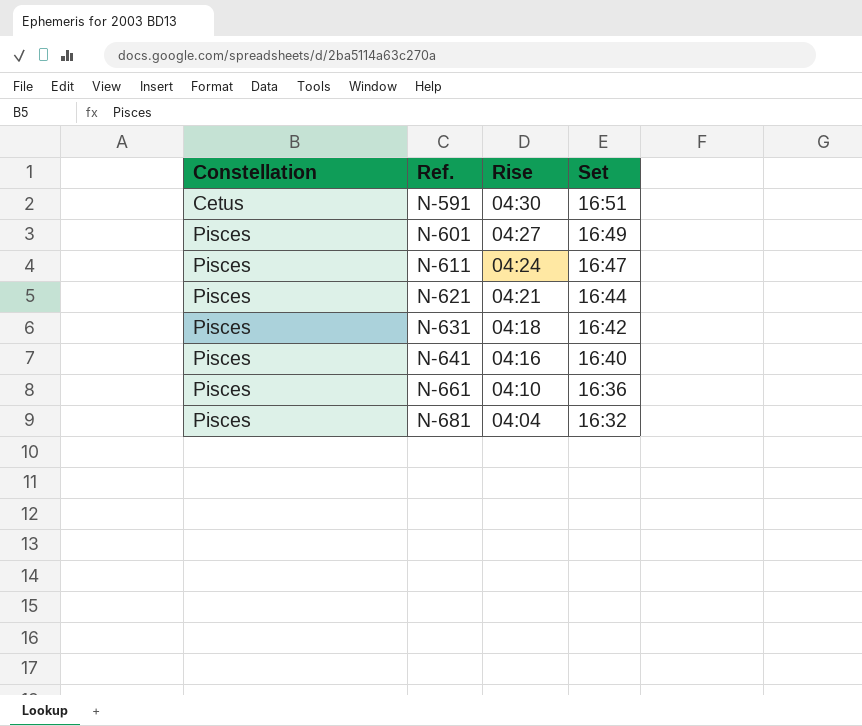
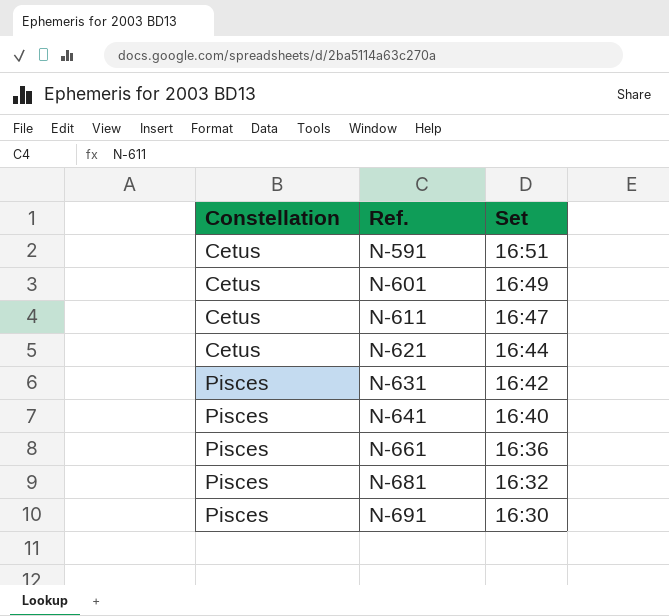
column Rise | position: 3 -> none
N-601 | Constellation: Pisces -> Cetus
N-611 | Constellation: Pisces -> Cetus
N-621 | Constellation: Pisces -> Cetus
row N-691: none -> Pisces | 16:30

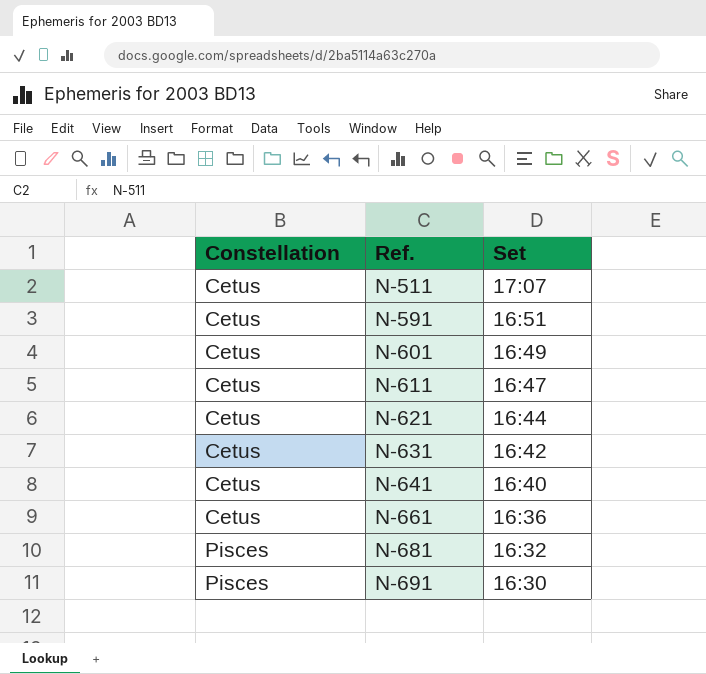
row N-511: none -> Cetus | 17:07
N-631 | Constellation: Pisces -> Cetus
N-641 | Constellation: Pisces -> Cetus
N-661 | Constellation: Pisces -> Cetus

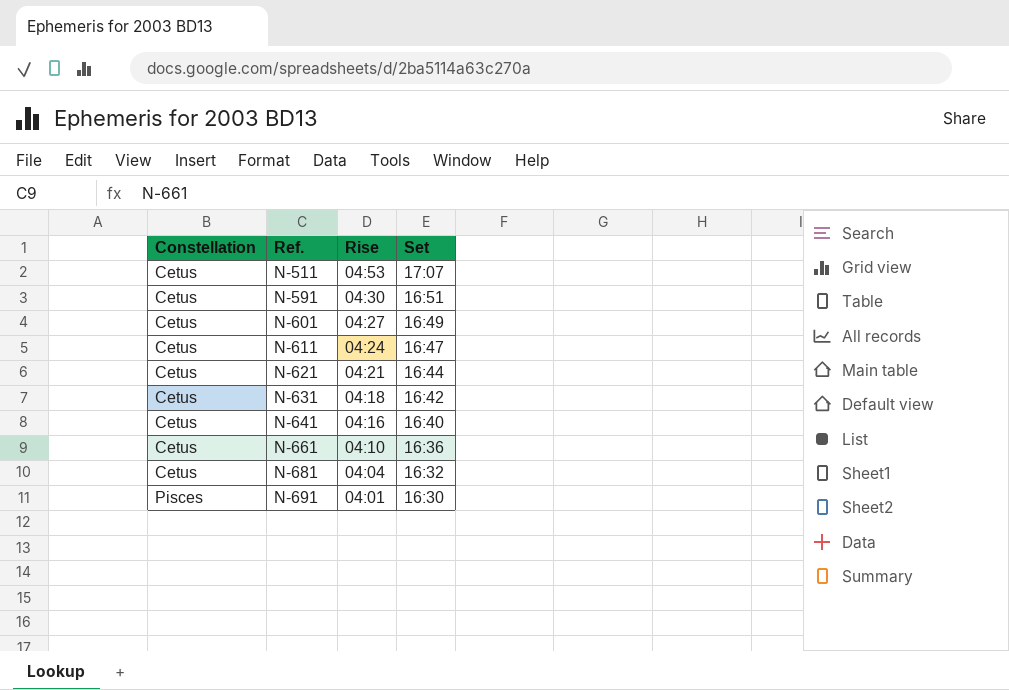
column Rise | position: none -> 3
N-681 | Constellation: Pisces -> Cetus

